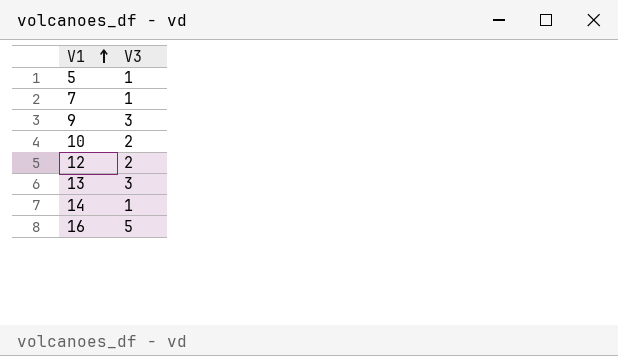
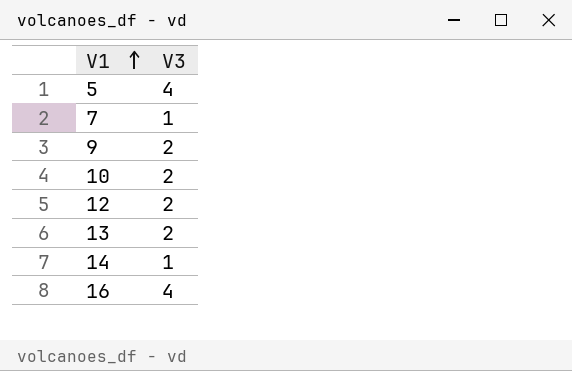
5 | V3: 1 -> 4
9 | V3: 3 -> 2
13 | V3: 3 -> 2
16 | V3: 5 -> 4

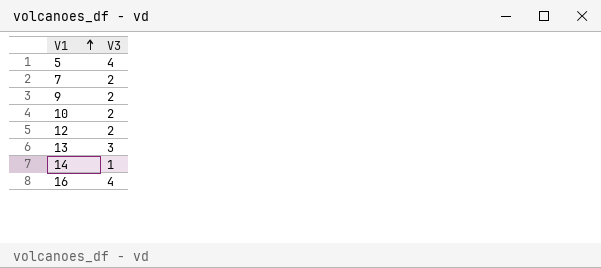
7 | V3: 1 -> 2
13 | V3: 2 -> 3

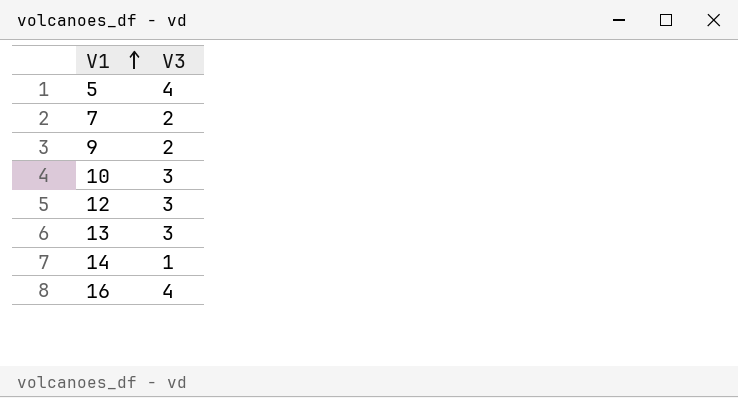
10 | V3: 2 -> 3
12 | V3: 2 -> 3

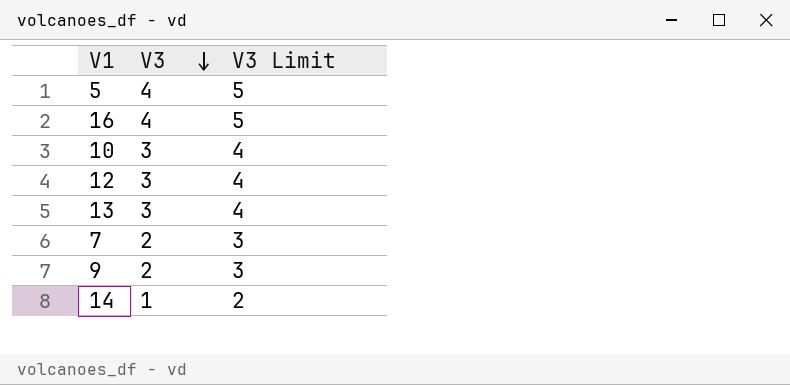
row order: V1 ascending -> V3 descending
column V3 Limit | formula: none -> [V3] + 1

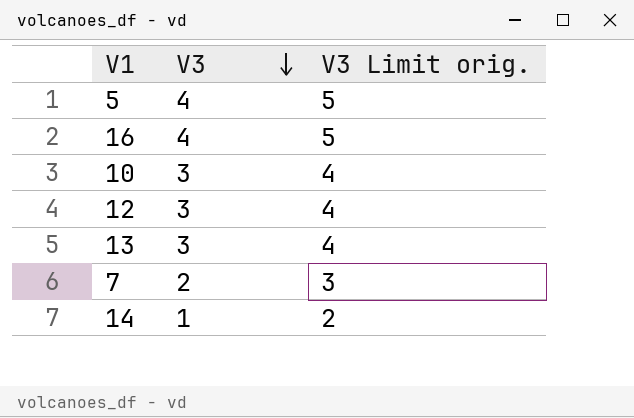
column name: V3 Limit -> V3 Limit orig.
row 9: 2 | 3 -> none

